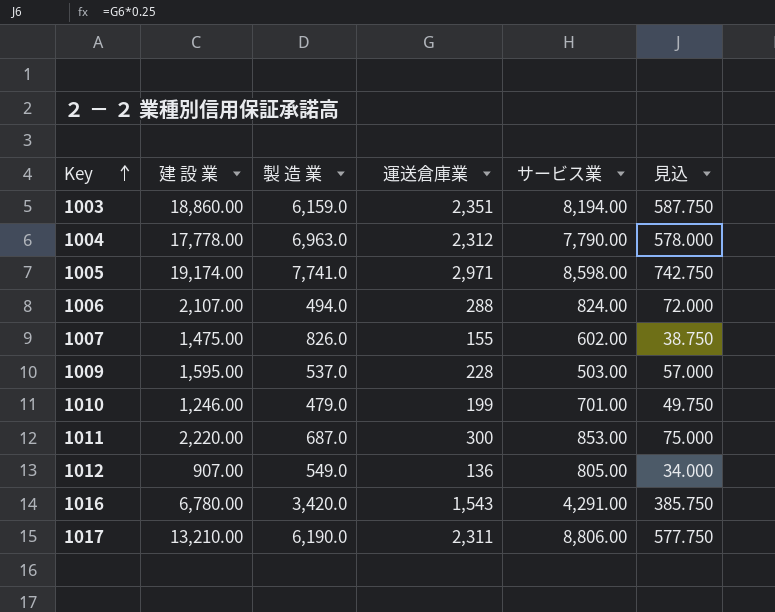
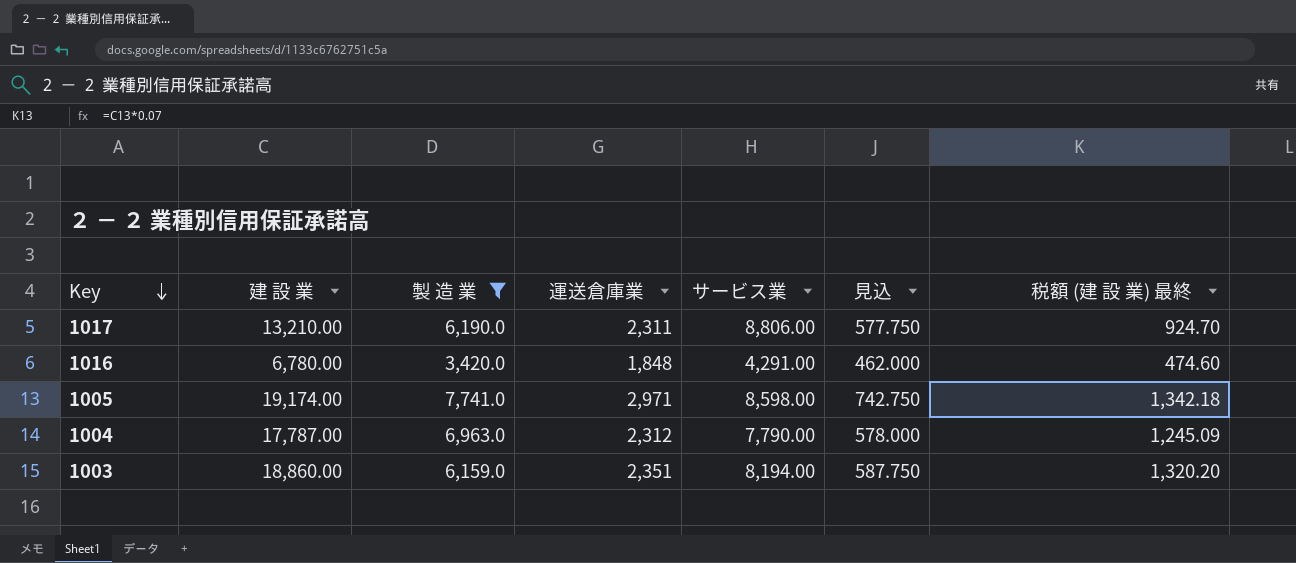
filter: none -> 製 造 業 >= 3,420.0
row order: Key ascending -> Key descending
column 税額 (建 設 業) 最終 | formula: none -> [建 設 業] * 0.07
1016 | 運送倉庫業: 1,543 -> 1,848
1016 | 見込: 385.750 -> 462.000
1004 | 建 設 業: 17,778.00 -> 17,787.00

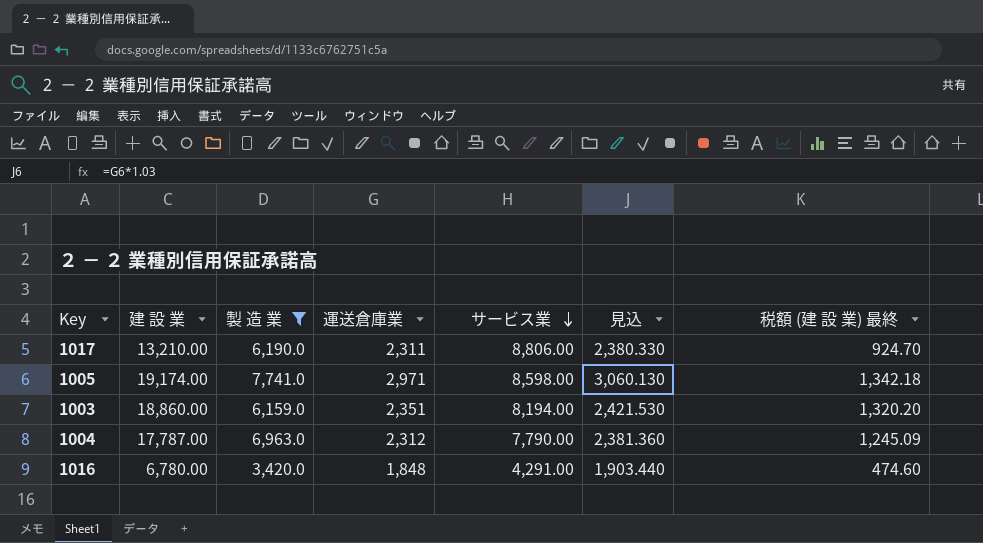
row order: Key descending -> サービス業 descending
column 見込 | formula: [運送倉庫業] * 0.25 -> [運送倉庫業] * 1.03

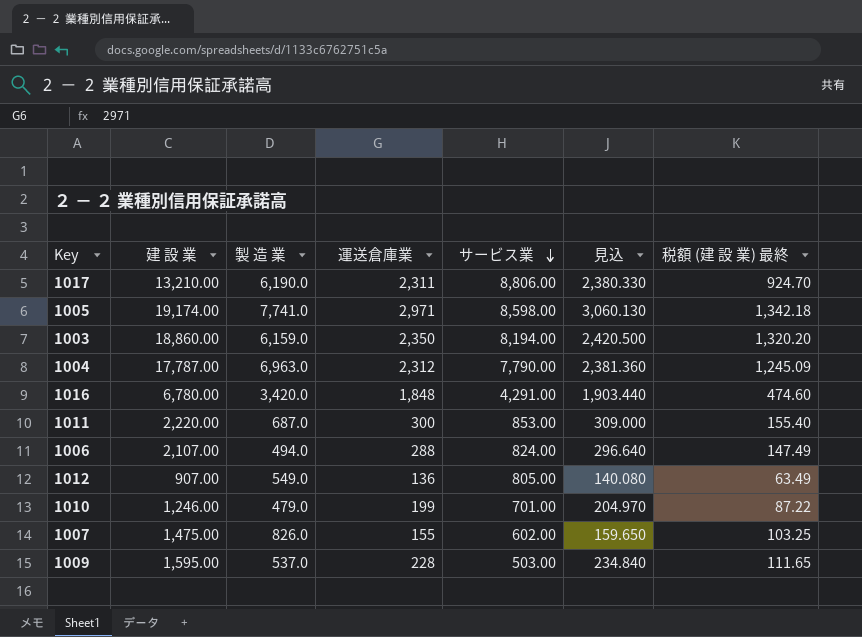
filter: 製 造 業 >= 3,420.0 -> none
1003 | 運送倉庫業: 2,351 -> 2,350
1003 | 見込: 2,421.530 -> 2,420.500

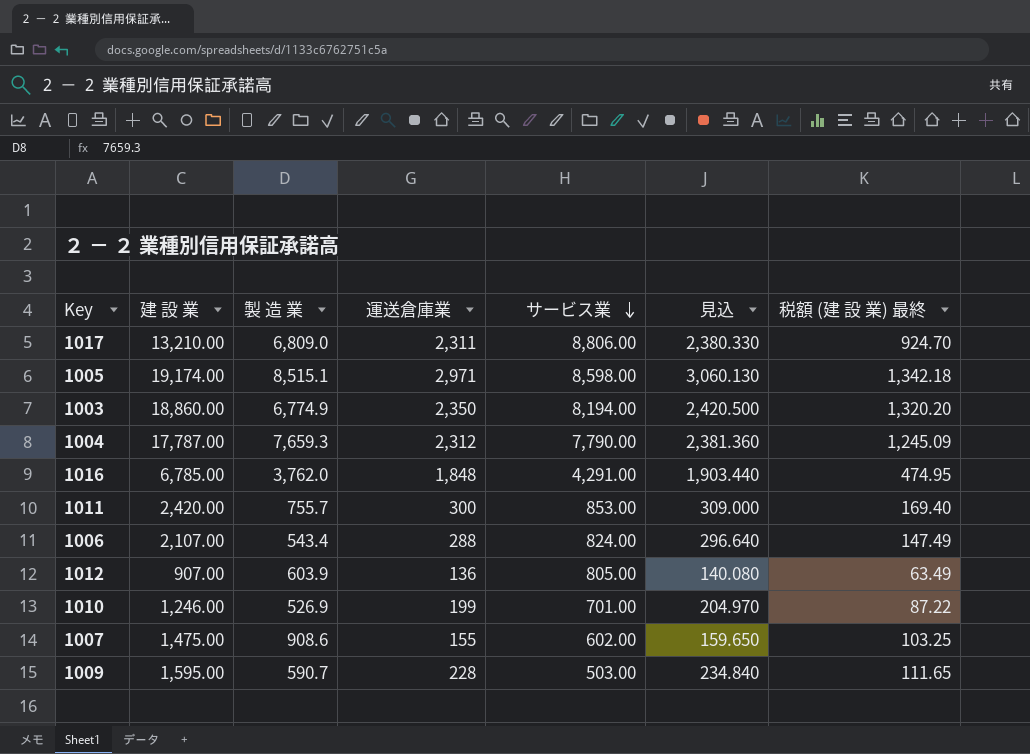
1017 | 製 造 業: 6,190.0 -> 6,809.0
1005 | 製 造 業: 7,741.0 -> 8,515.1
1003 | 製 造 業: 6,159.0 -> 6,774.9
1004 | 製 造 業: 6,963.0 -> 7,659.3
1016 | 建 設 業: 6,780.00 -> 6,785.00
1016 | 製 造 業: 3,420.0 -> 3,762.0
1016 | 税額 (建 設 業) 最終: 474.60 -> 474.95
1011 | 建 設 業: 2,220.00 -> 2,420.00
1011 | 製 造 業: 687.0 -> 755.7
1011 | 税額 (建 設 業) 最終: 155.40 -> 169.40
1006 | 製 造 業: 494.0 -> 543.4
1012 | 製 造 業: 549.0 -> 603.9
1010 | 製 造 業: 479.0 -> 526.9
1007 | 製 造 業: 826.0 -> 908.6
1009 | 製 造 業: 537.0 -> 590.7

